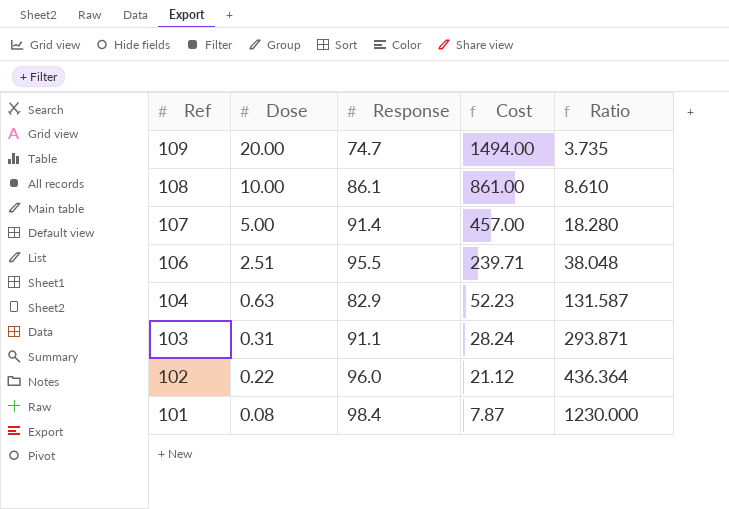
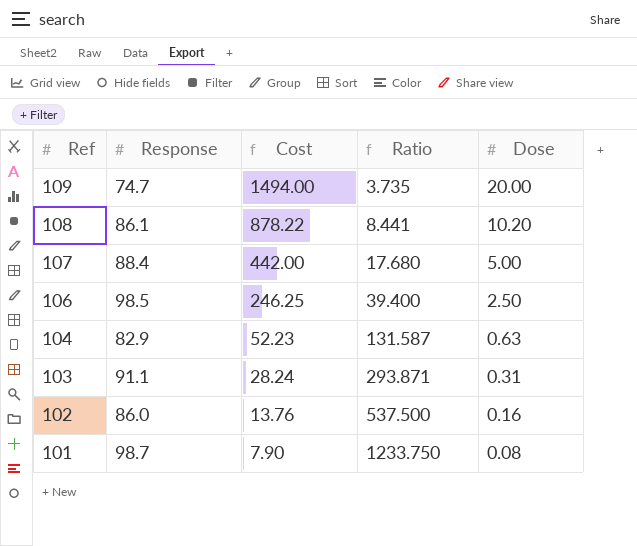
column Dose | position: 2 -> 5
108 | Cost: 861.00 -> 878.22
108 | Ratio: 8.610 -> 8.441
108 | Dose: 10.00 -> 10.20
107 | Response: 91.4 -> 88.4
107 | Cost: 457.00 -> 442.00
107 | Ratio: 18.280 -> 17.680
106 | Response: 95.5 -> 98.5
106 | Cost: 239.71 -> 246.25
106 | Ratio: 38.048 -> 39.400
106 | Dose: 2.51 -> 2.50
102 | Response: 96.0 -> 86.0
102 | Cost: 21.12 -> 13.76
102 | Ratio: 436.364 -> 537.500
102 | Dose: 0.22 -> 0.16
101 | Response: 98.4 -> 98.7
101 | Cost: 7.87 -> 7.90
101 | Ratio: 1230.000 -> 1233.750

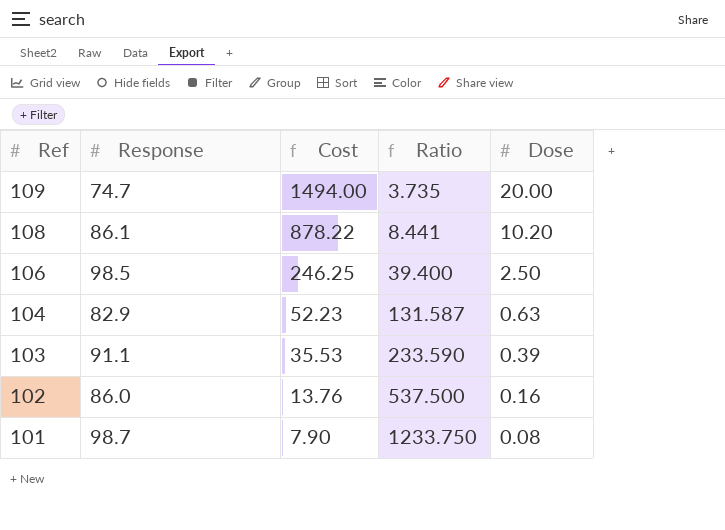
row 107: 88.4 | 442.00 | 17.680 | 5.00 -> none
103 | Cost: 28.24 -> 35.53
103 | Ratio: 293.871 -> 233.590
103 | Dose: 0.31 -> 0.39

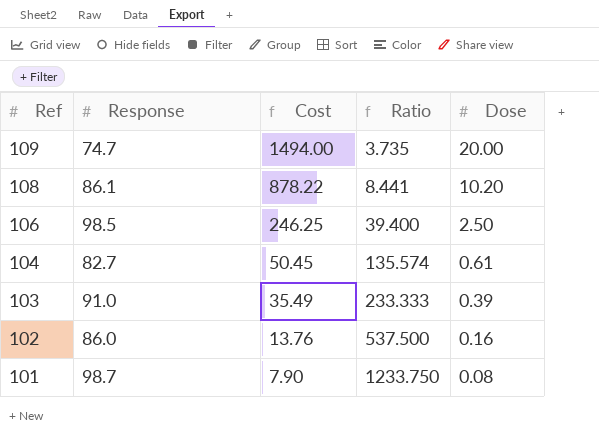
104 | Response: 82.9 -> 82.7
104 | Cost: 52.23 -> 50.45
104 | Ratio: 131.587 -> 135.574
104 | Dose: 0.63 -> 0.61
103 | Response: 91.1 -> 91.0
103 | Cost: 35.53 -> 35.49
103 | Ratio: 233.590 -> 233.333

